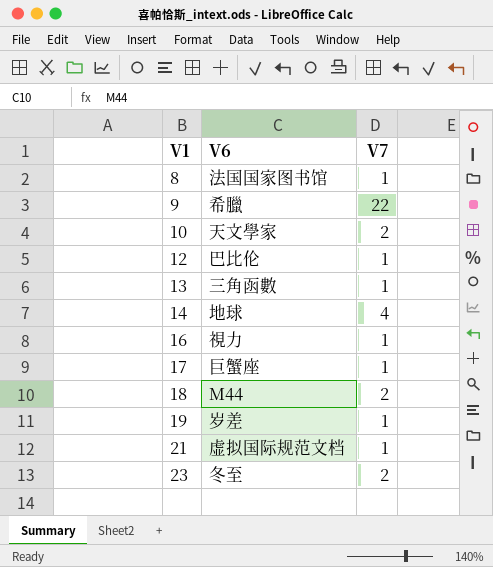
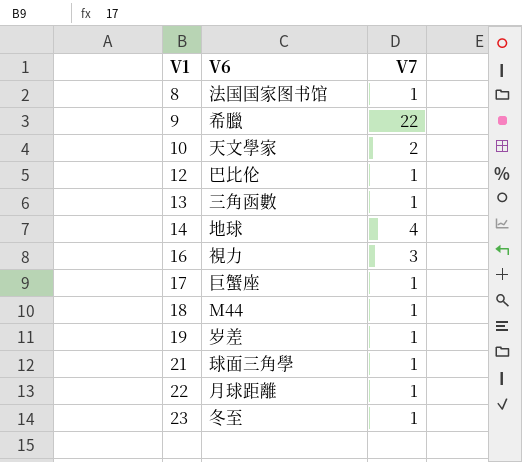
16 | V7: 1 -> 3
18 | V7: 2 -> 1
21 | V6: 虚拟国际规范文档 -> 球面三角學
row 22: none -> 月球距離 | 1
23 | V7: 2 -> 1

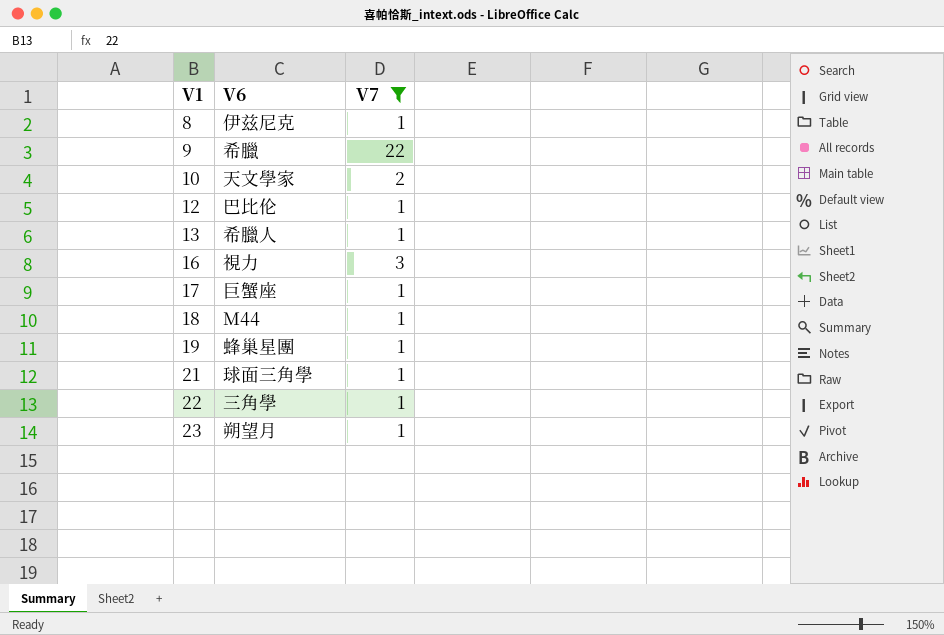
filter: none -> V7 != 4
8 | V6: 法国国家图书馆 -> 伊兹尼克
13 | V6: 三角函數 -> 希臘人
19 | V6: 岁差 -> 蜂巢星團
22 | V6: 月球距離 -> 三角學
23 | V6: 冬至 -> 朔望月

